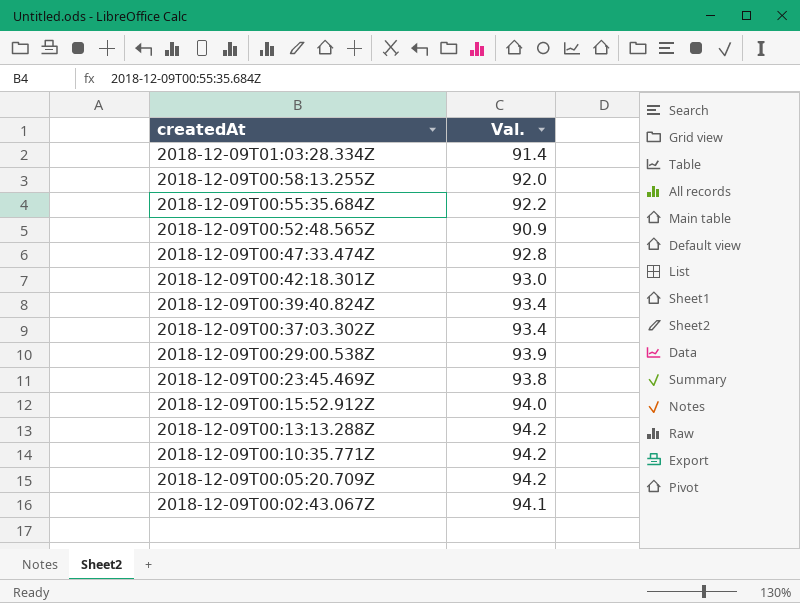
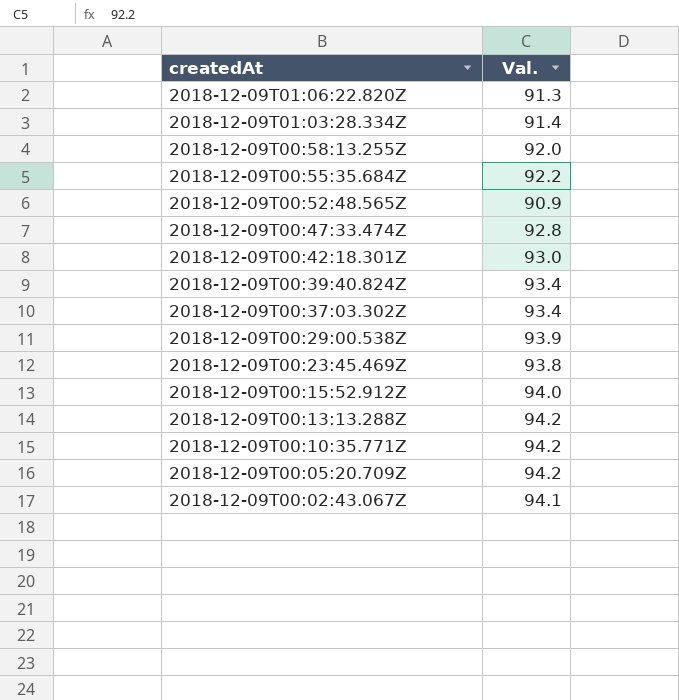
row 2018-12-09T01:06:22.820Z: none -> 91.3

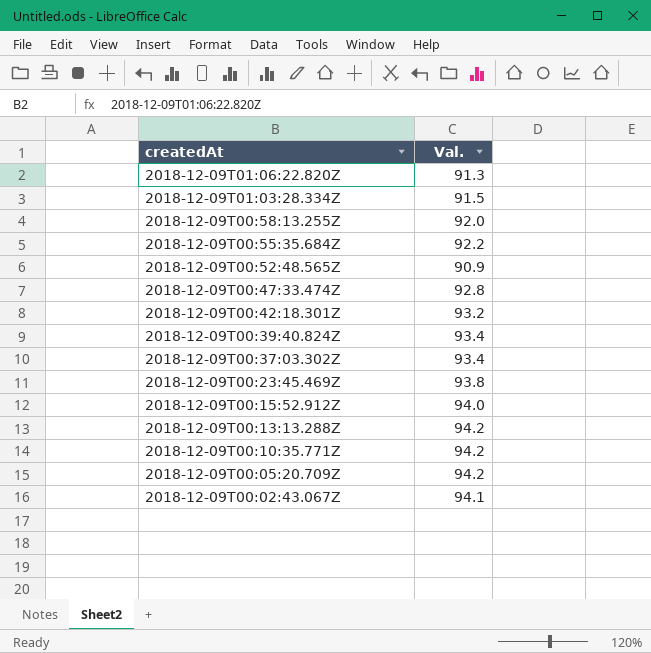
row 2018-12-09T00:29:00.538Z: 93.9 -> none
2018-12-09T01:03:28.334Z | Val.: 91.4 -> 91.5
2018-12-09T00:42:18.301Z | Val.: 93.0 -> 93.2

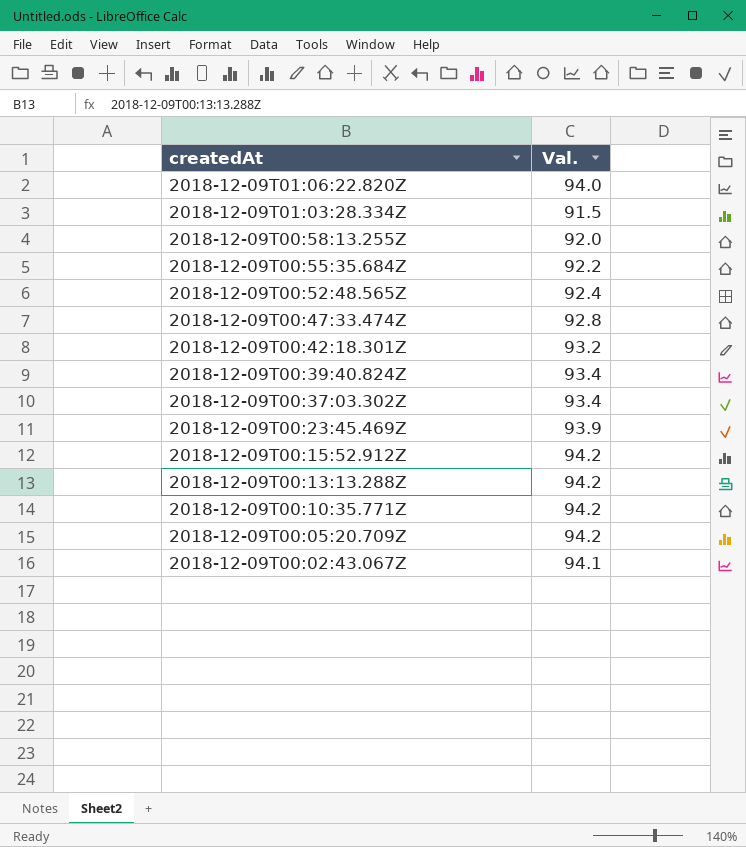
2018-12-09T01:06:22.820Z | Val.: 91.3 -> 94.0
2018-12-09T00:52:48.565Z | Val.: 90.9 -> 92.4
2018-12-09T00:23:45.469Z | Val.: 93.8 -> 93.9
2018-12-09T00:15:52.912Z | Val.: 94.0 -> 94.2

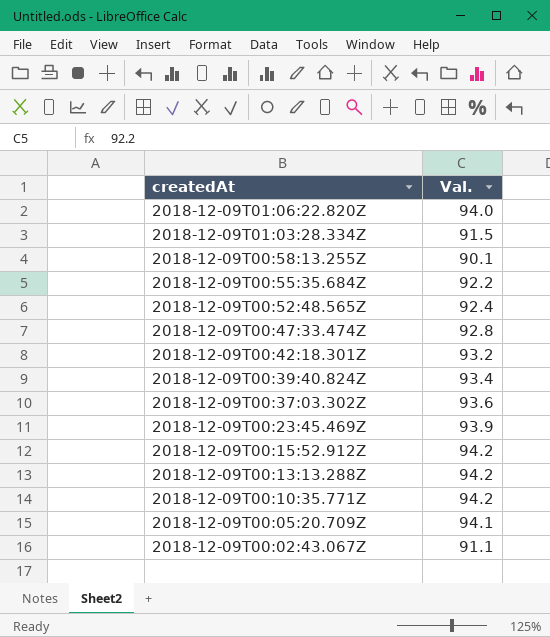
2018-12-09T00:58:13.255Z | Val.: 92.0 -> 90.1
2018-12-09T00:37:03.302Z | Val.: 93.4 -> 93.6
2018-12-09T00:05:20.709Z | Val.: 94.2 -> 94.1
2018-12-09T00:02:43.067Z | Val.: 94.1 -> 91.1

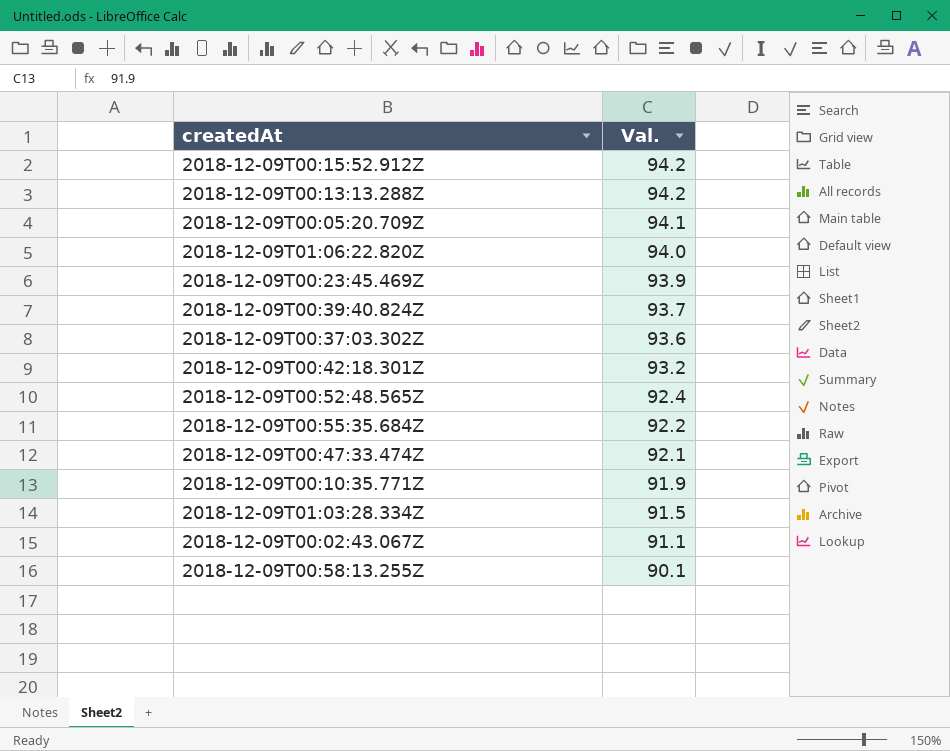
row order: createdAt descending -> Val. descending
2018-12-09T00:39:40.824Z | Val.: 93.4 -> 93.7
2018-12-09T00:47:33.474Z | Val.: 92.8 -> 92.1
2018-12-09T00:10:35.771Z | Val.: 94.2 -> 91.9

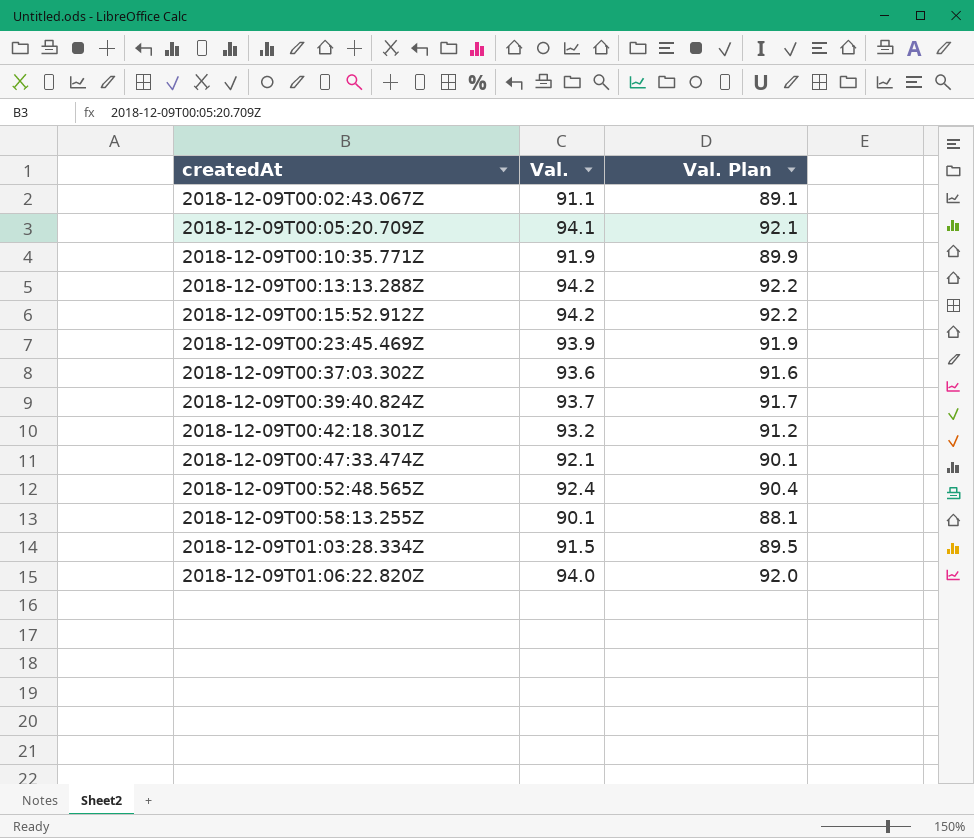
row order: Val. descending -> createdAt ascending
column Val. Plan | formula: none -> [Val.] - 2
row 2018-12-09T00:55:35.684Z: 92.2 -> none

